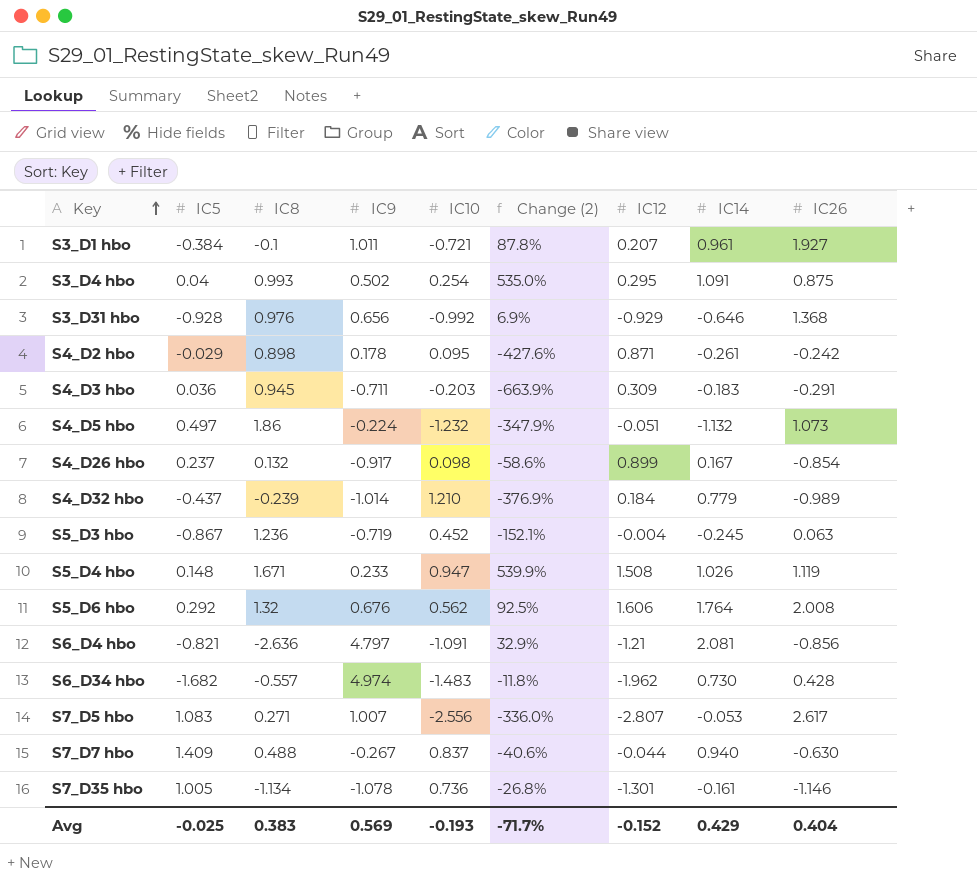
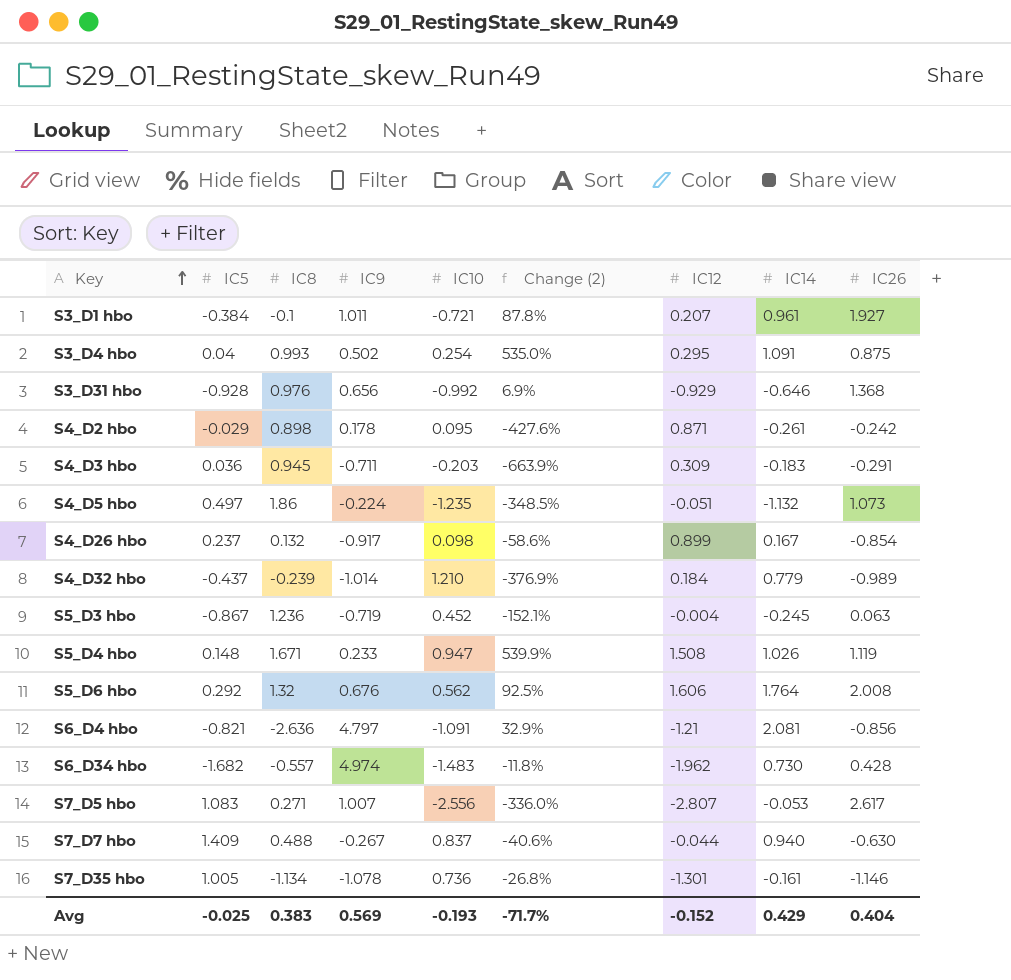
S4_D5 hbo | IC10: -1.232 -> -1.235
S4_D5 hbo | Change (2): -347.9% -> -348.5%

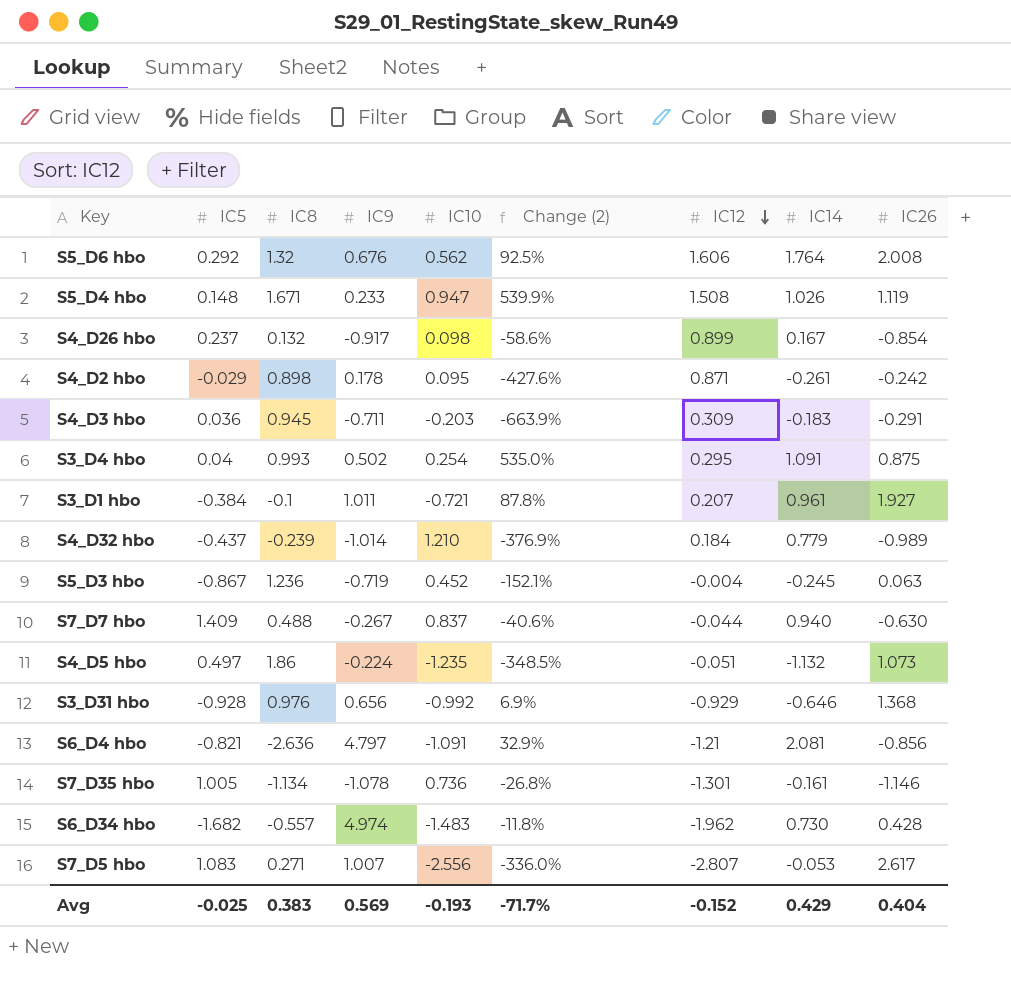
row order: Key ascending -> IC12 descending

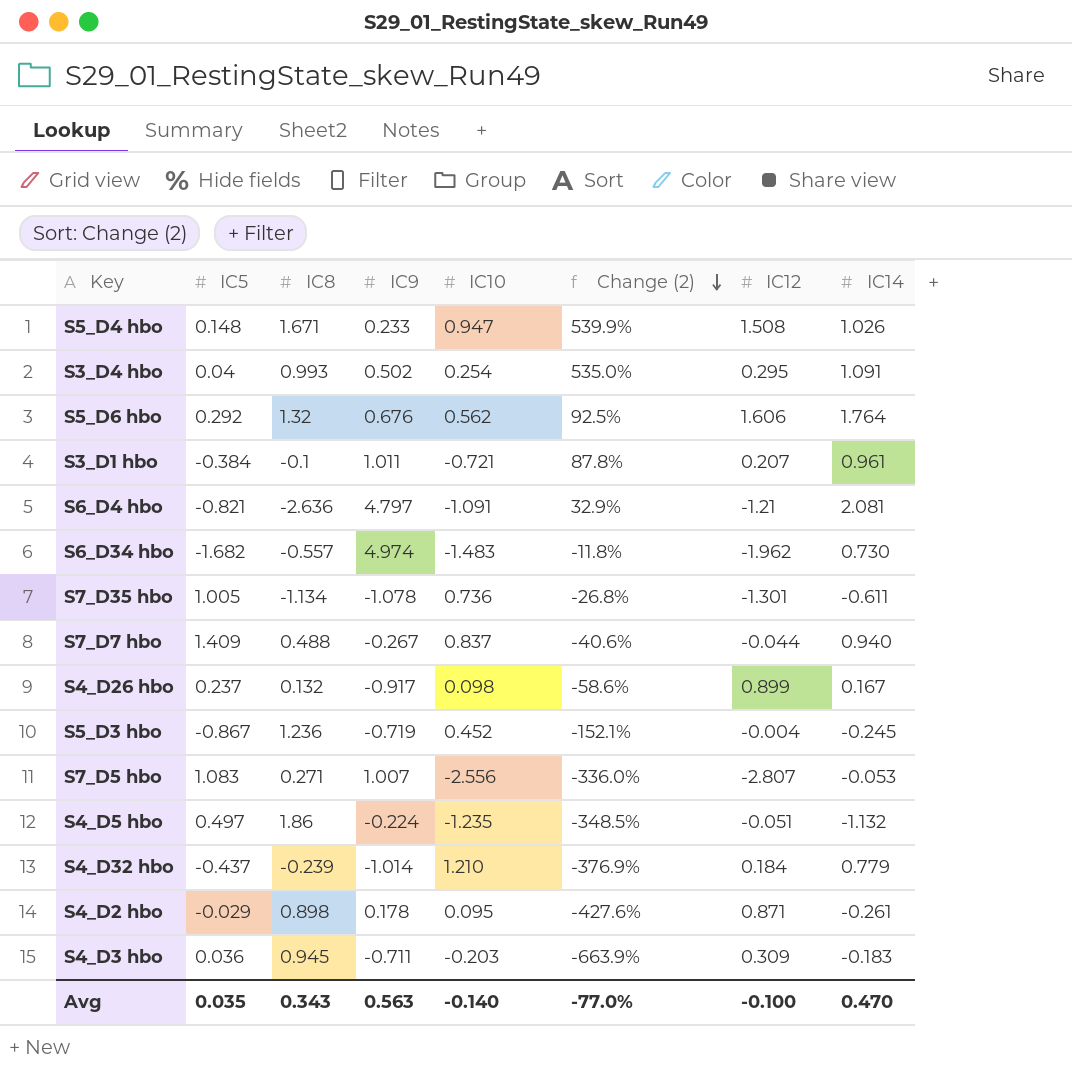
row order: IC12 descending -> Change (2) descending
column IC26 | position: 9 -> none
row S3_D31 hbo: -0.928 | 0.976 | 0.656 | -0.992 | 6.9% | -0.929 | -0.646 | 1.368 -> none
S7_D35 hbo | IC14: -0.161 -> -0.611
Avg | IC5: -0.025 -> 0.035
Avg | IC8: 0.383 -> 0.343
Avg | IC9: 0.569 -> 0.563
Avg | IC10: -0.193 -> -0.140
Avg | Change (2): -71.7% -> -77.0%
Avg | IC12: -0.152 -> -0.100
Avg | IC14: 0.429 -> 0.470

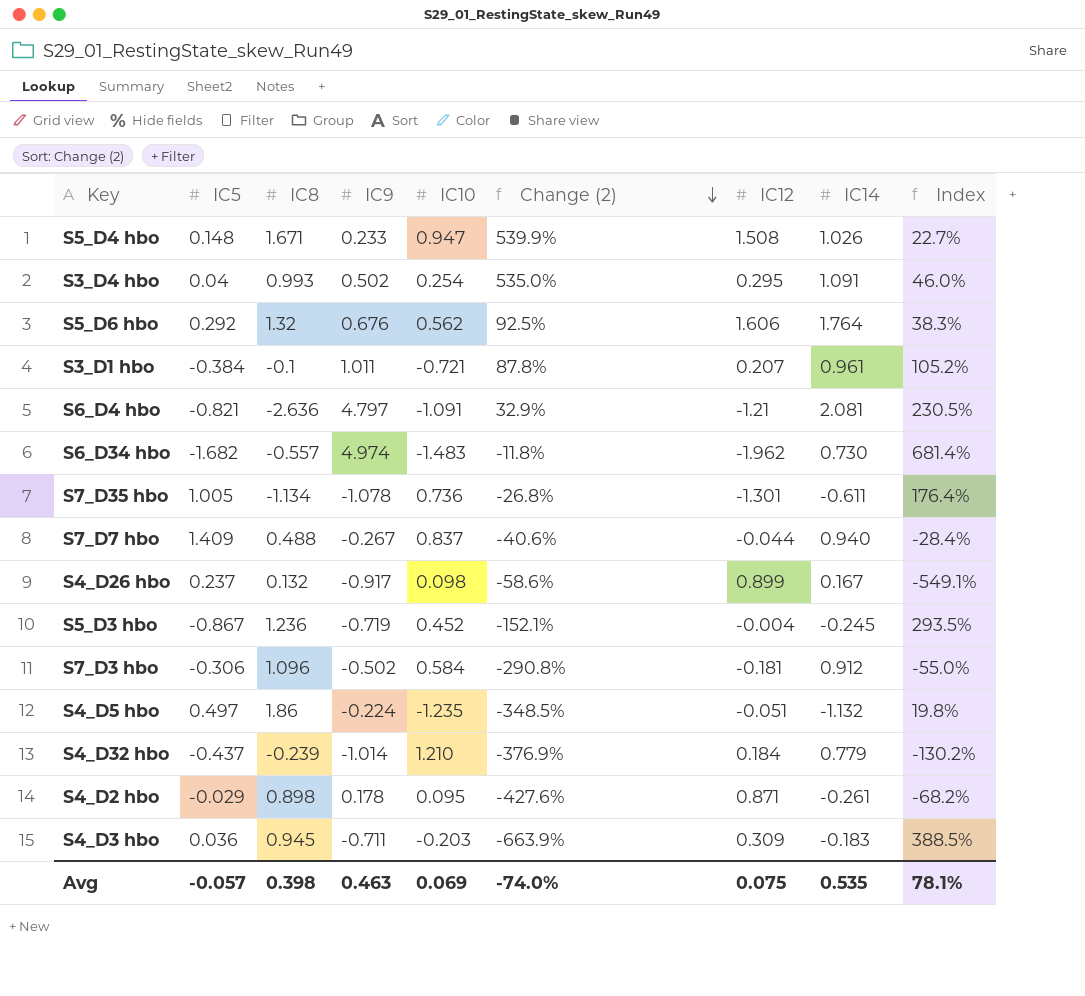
column Index | formula: none -> [IC9] / [IC14]
row S7_D5 hbo: 1.083 | 0.271 | 1.007 | -2.556 | -336.0% | -2.807 | -0.053 -> none
row S7_D3 hbo: none -> -0.306 | 1.096 | -0.502 | 0.584 | -290.8% | -0.181 | 0.912 | -55.0%
Avg | IC5: 0.035 -> -0.057
Avg | IC8: 0.343 -> 0.398
Avg | IC9: 0.563 -> 0.463
Avg | IC10: -0.140 -> 0.069
Avg | Change (2): -77.0% -> -74.0%
Avg | IC12: -0.100 -> 0.075
Avg | IC14: 0.470 -> 0.535

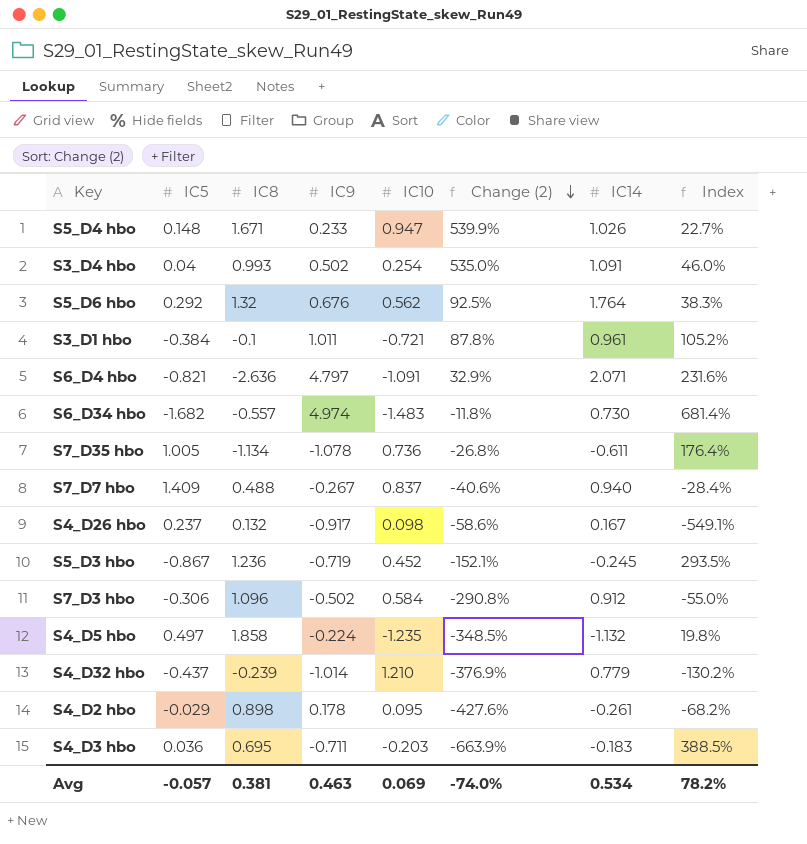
column IC12 | position: 7 -> none
S6_D4 hbo | IC14: 2.081 -> 2.071
S6_D4 hbo | Index: 230.5% -> 231.6%
S4_D5 hbo | IC8: 1.86 -> 1.858
S4_D3 hbo | IC8: 0.945 -> 0.695
Avg | IC8: 0.398 -> 0.381
Avg | IC14: 0.535 -> 0.534
Avg | Index: 78.1% -> 78.2%

